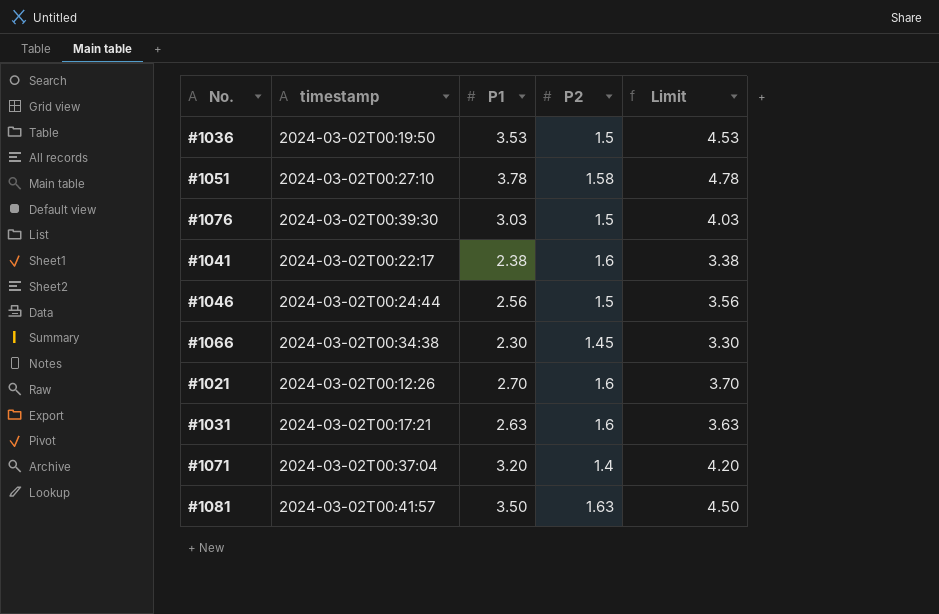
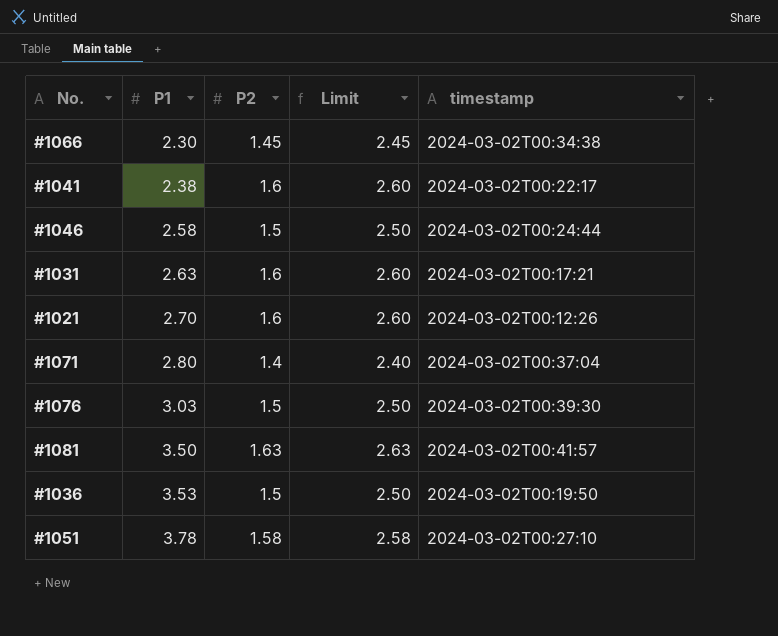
row order: none -> P1 ascending
column Limit | formula: [P1] + 1 -> [P2] + 1
column timestamp | position: 2 -> 5
#1046 | P1: 2.56 -> 2.58
#1071 | P1: 3.20 -> 2.80

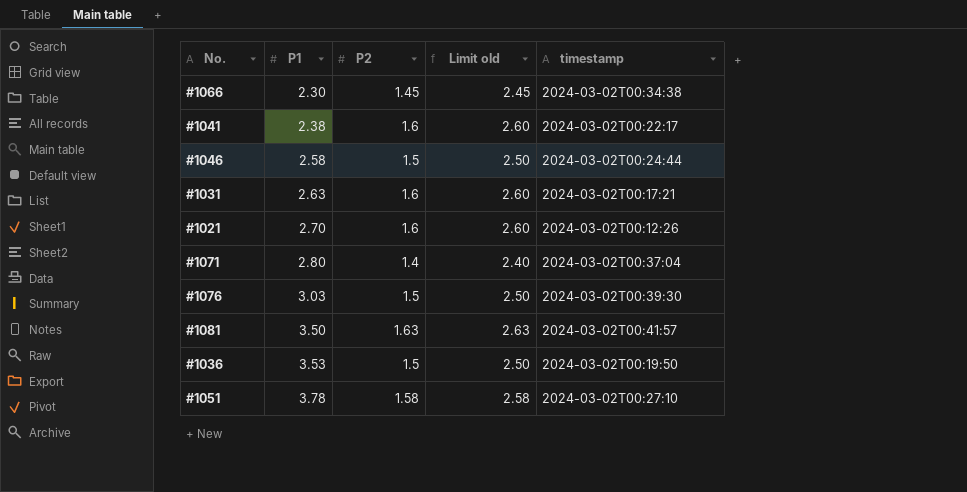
column name: Limit -> Limit old

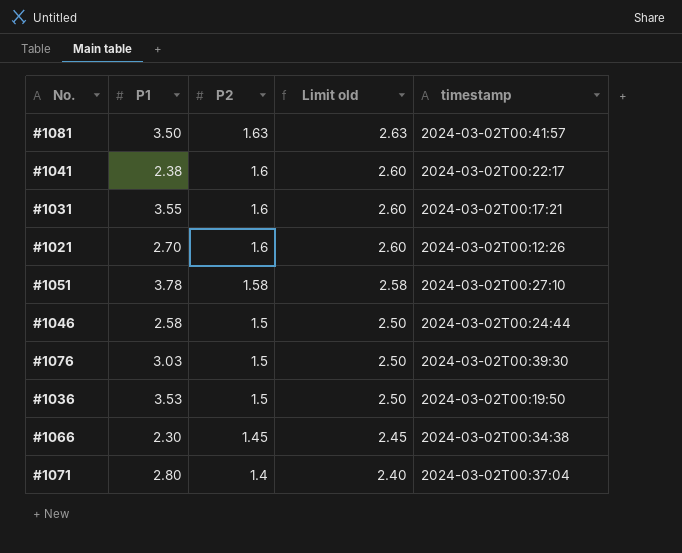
row order: P1 ascending -> P2 descending
#1031 | P1: 2.63 -> 3.55

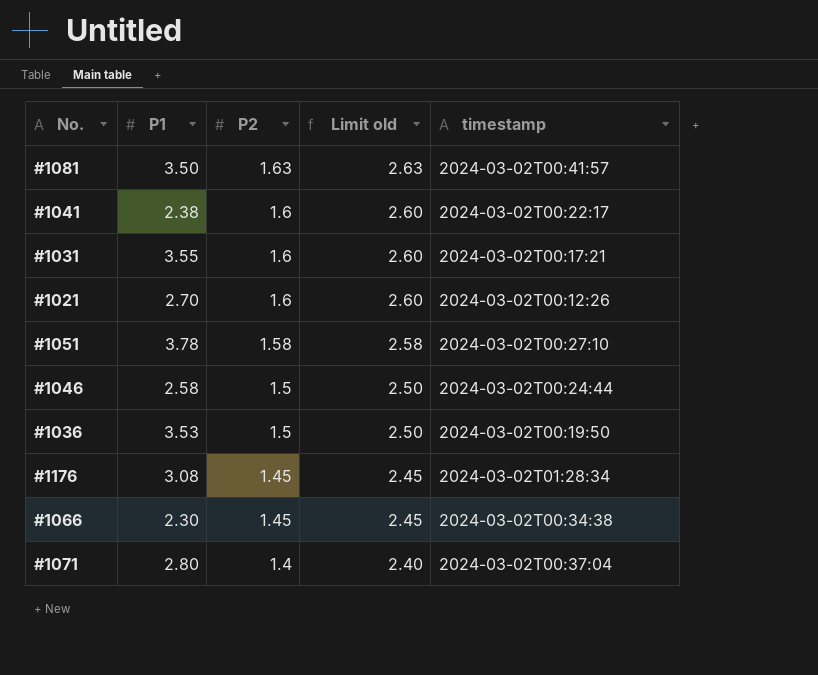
row #1076: 3.03 | 1.5 | 2.50 | 2024-03-02T00:39:30 -> none
row #1176: none -> 3.08 | 1.45 | 2.45 | 2024-03-02T01:28:34

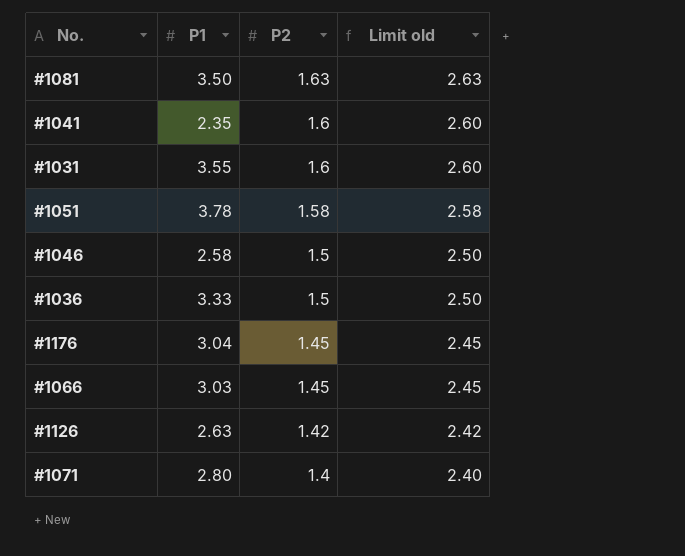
column timestamp | position: 5 -> none
row #1021: 2.70 | 1.6 | 2.60 | 2024-03-02T00:12:26 -> none
#1041 | P1: 2.38 -> 2.35
#1036 | P1: 3.53 -> 3.33
#1176 | P1: 3.08 -> 3.04
#1066 | P1: 2.30 -> 3.03
row #1126: none -> 2.63 | 1.42 | 2.42

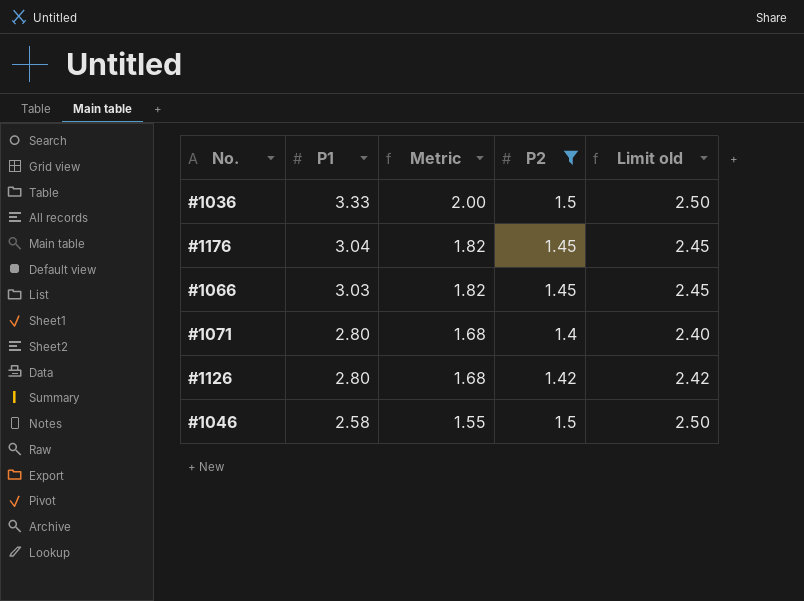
filter: none -> P2 <= 1.5
row order: P2 descending -> P1 descending
column Metric | formula: none -> [P1] * 0.6
#1126 | P1: 2.63 -> 2.80

